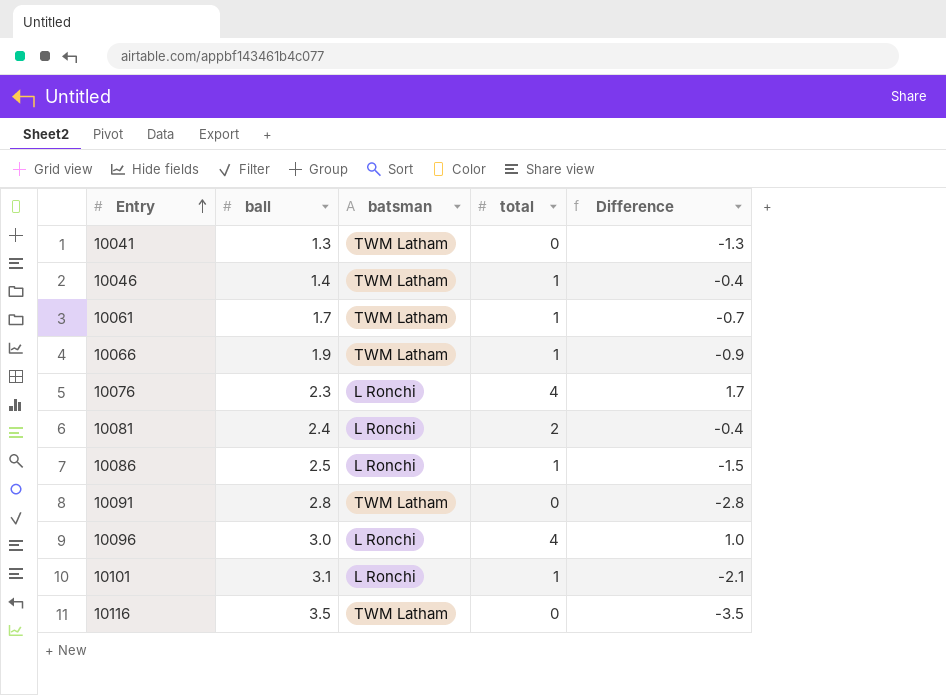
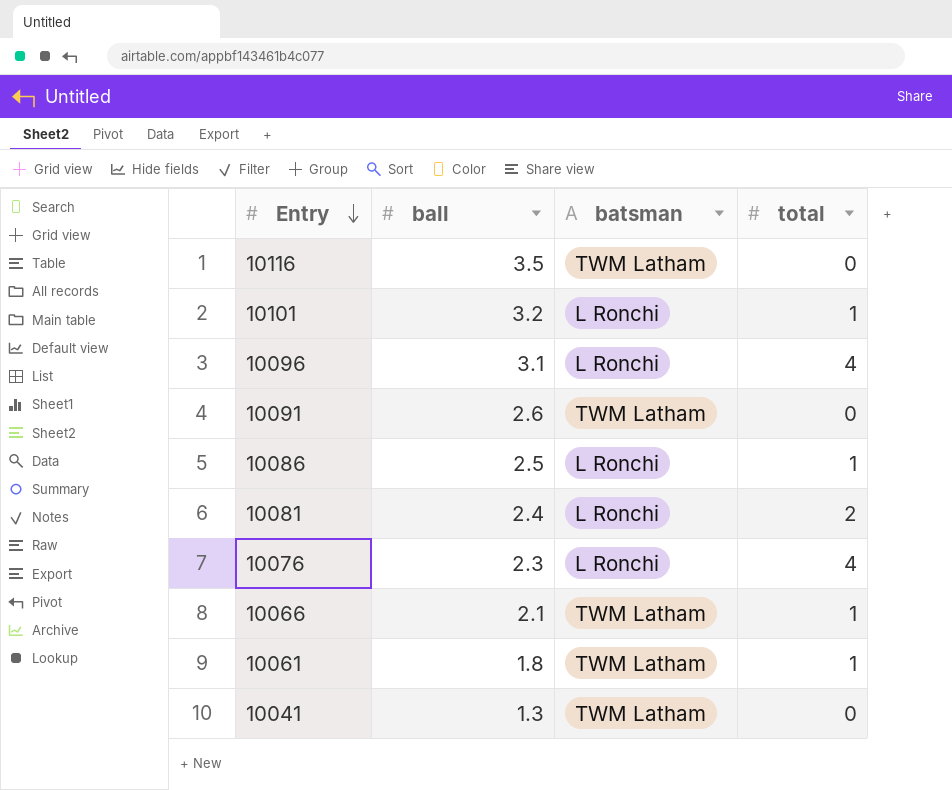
row order: Entry ascending -> Entry descending
column Difference | formula: [total] - [ball] -> none
row 10046: 1.4 | TWM Latham | 1 | -0.4 -> none
10101 | ball: 3.1 -> 3.2
10096 | ball: 3.0 -> 3.1
10091 | ball: 2.8 -> 2.6
10066 | ball: 1.9 -> 2.1
10061 | ball: 1.7 -> 1.8

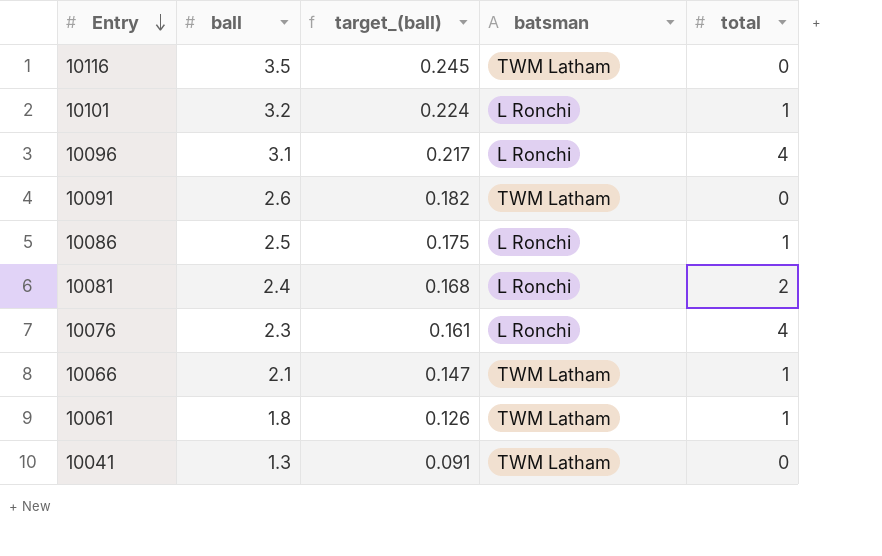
column target_(ball) | formula: none -> [ball] * 0.07

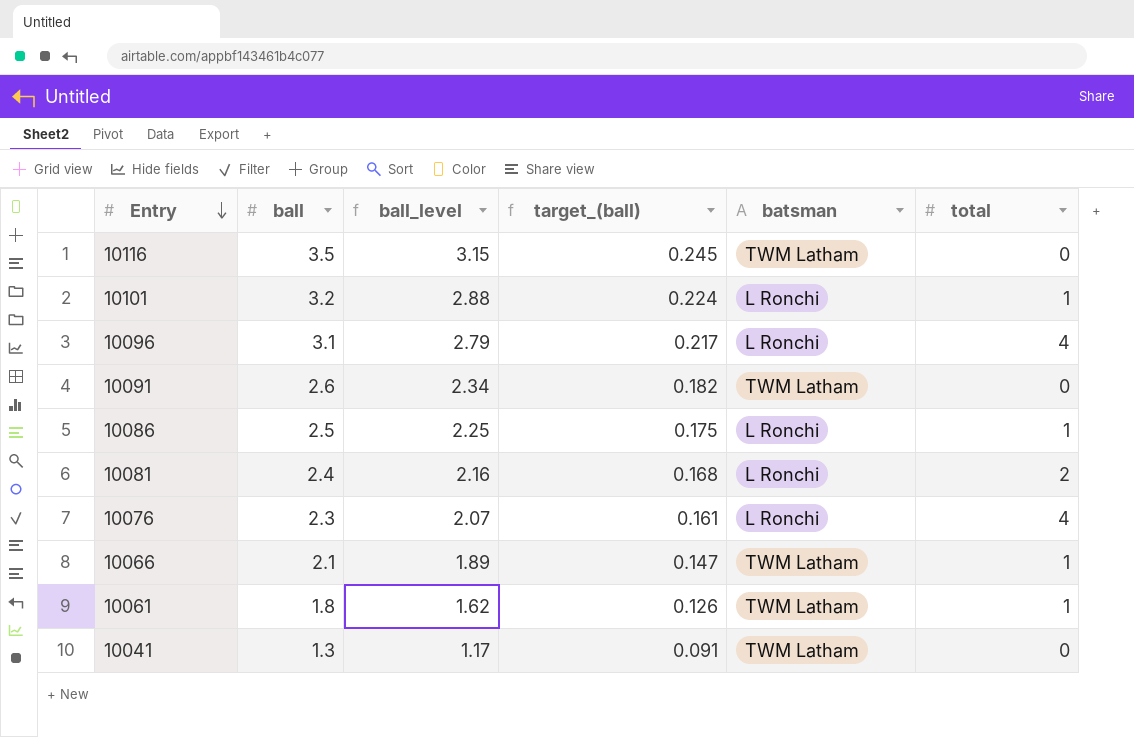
column ball_level | formula: none -> [ball] * 0.9

